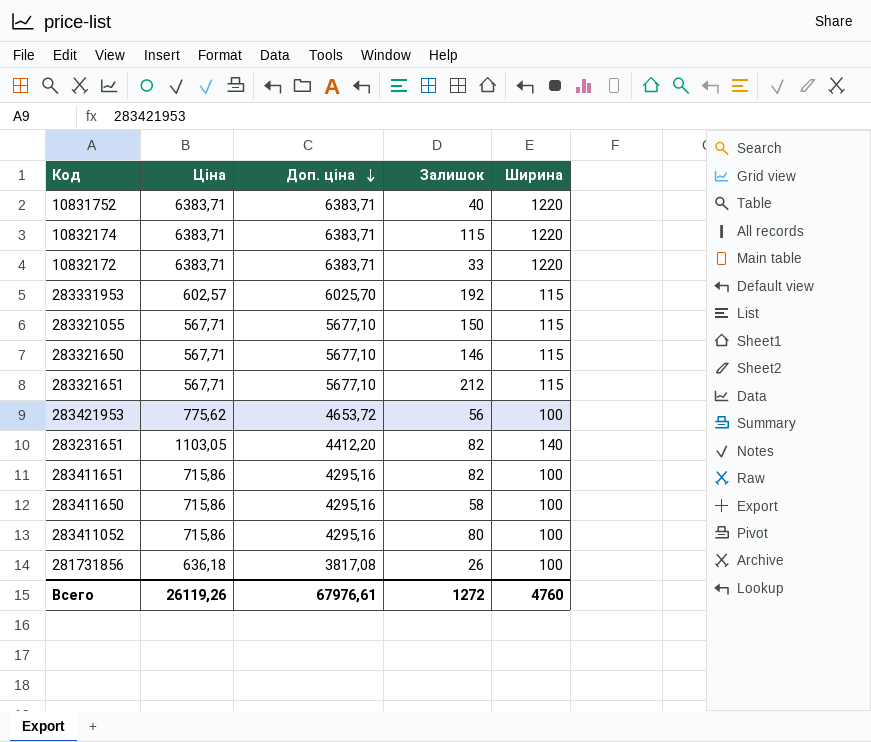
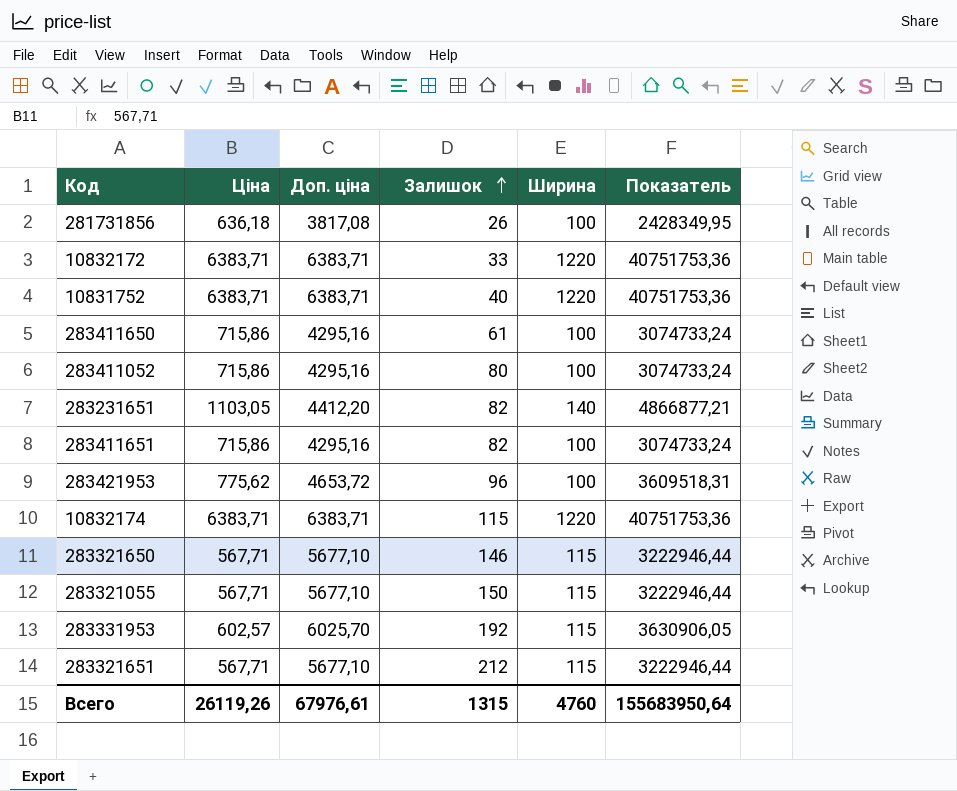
row order: Доп. ціна descending -> Залишок ascending
column Показатель | formula: none -> [Ціна] * [Доп. ціна]
283411650 | Залишок: 58 -> 61
283421953 | Залишок: 56 -> 96
Всего | Залишок: 1272 -> 1315

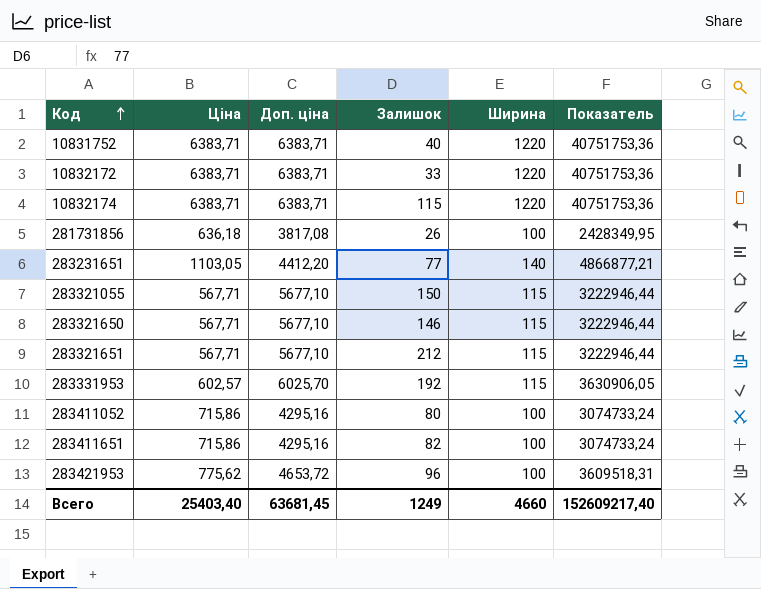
row order: Залишок ascending -> Код ascending
row 283411650: 715,86 | 4295,16 | 61 | 100 | 3074733,24 -> none
283231651 | Залишок: 82 -> 77
Всего | Ціна: 26119,26 -> 25403,40
Всего | Доп. ціна: 67976,61 -> 63681,45
Всего | Залишок: 1315 -> 1249
Всего | Ширина: 4760 -> 4660
Всего | Показатель: 155683950,64 -> 152609217,40

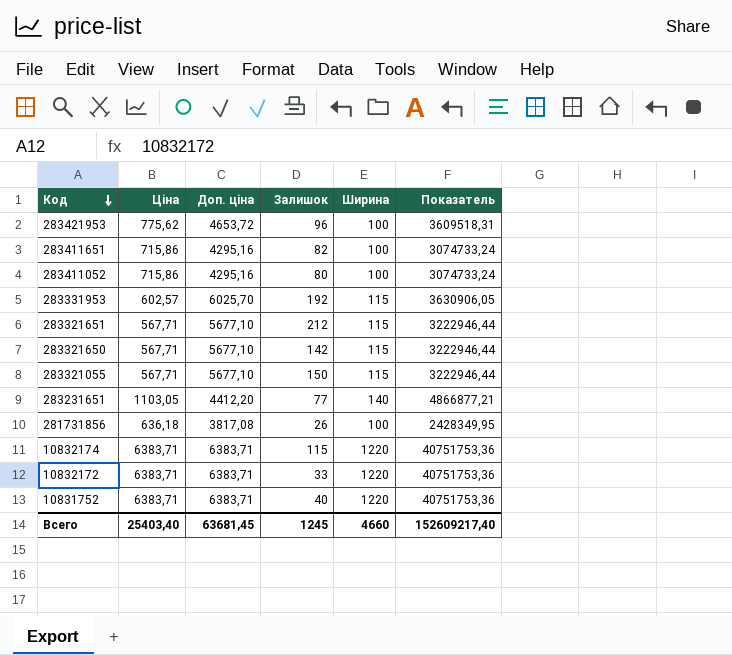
row order: Код ascending -> Код descending
283321650 | Залишок: 146 -> 142
Всего | Залишок: 1249 -> 1245

